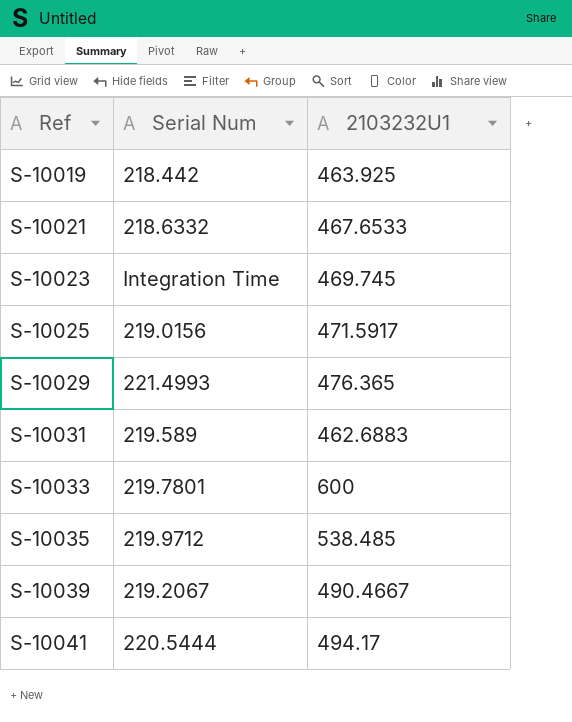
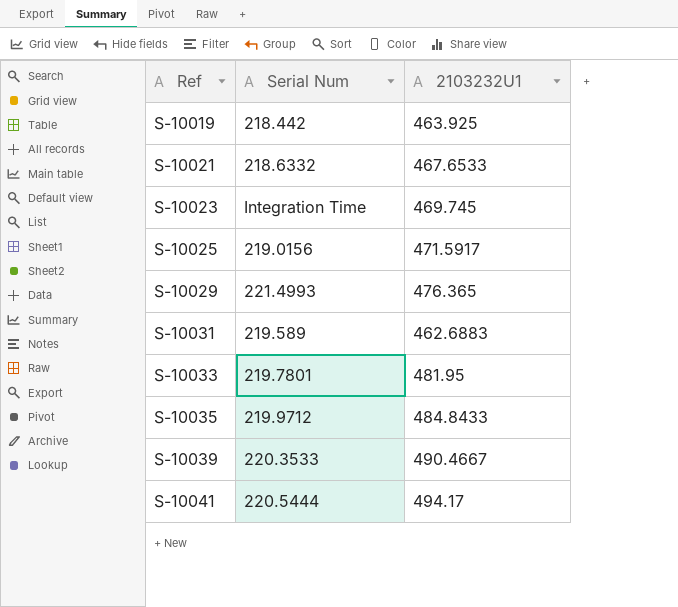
S-10033 | 2103232U1: 600 -> 481.95
S-10035 | 2103232U1: 538.485 -> 484.8433
S-10039 | Serial Num: 219.2067 -> 220.3533

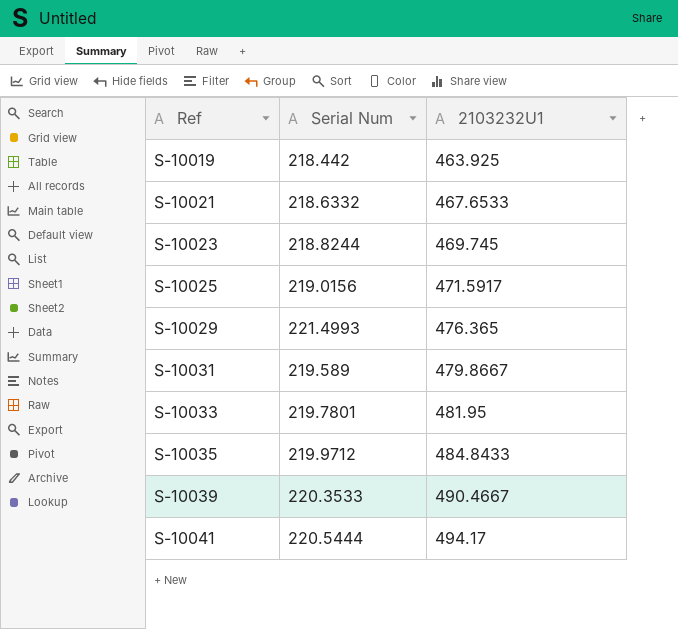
S-10023 | Serial Num: Integration Time -> 218.8244
S-10031 | 2103232U1: 462.6883 -> 479.8667

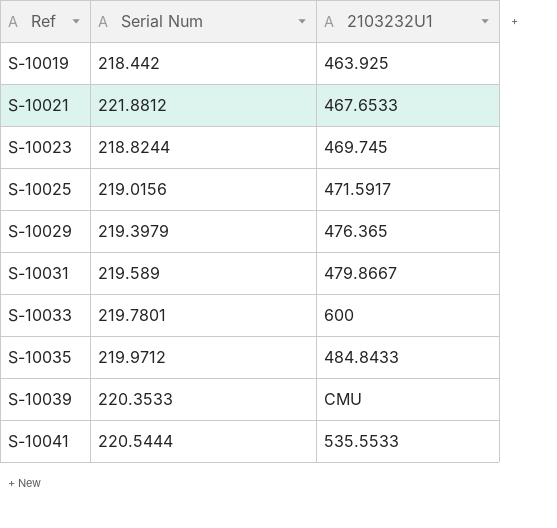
S-10021 | Serial Num: 218.6332 -> 221.8812
S-10029 | Serial Num: 221.4993 -> 219.3979
S-10033 | 2103232U1: 481.95 -> 600
S-10039 | 2103232U1: 490.4667 -> CMU
S-10041 | 2103232U1: 494.17 -> 535.5533

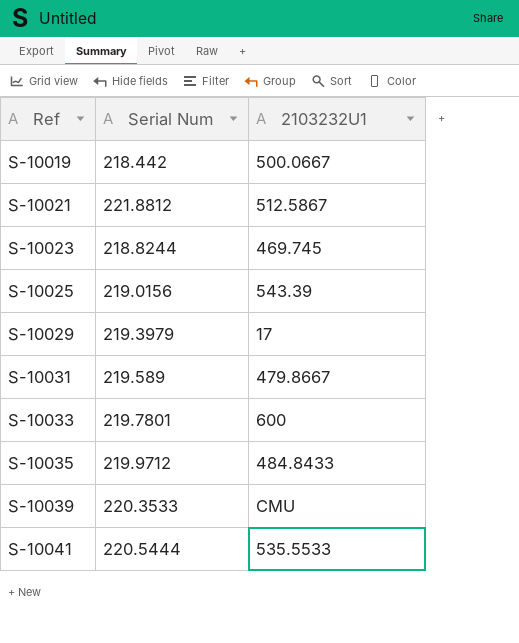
S-10019 | 2103232U1: 463.925 -> 500.0667
S-10021 | 2103232U1: 467.6533 -> 512.5867
S-10025 | 2103232U1: 471.5917 -> 543.39
S-10029 | 2103232U1: 476.365 -> 17

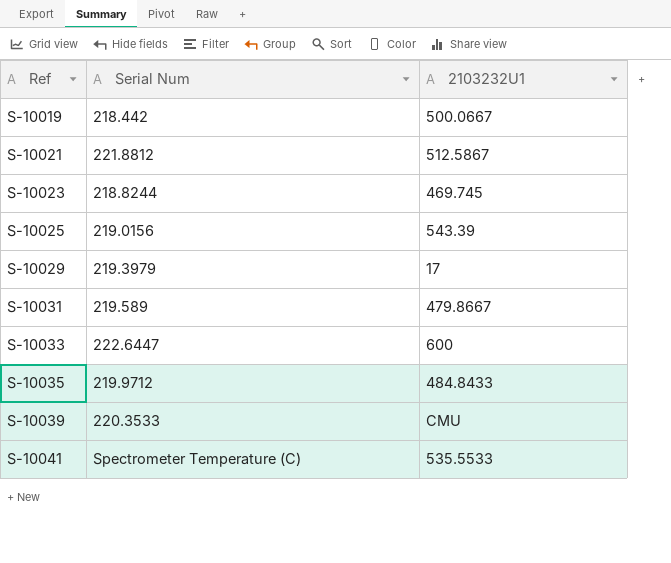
S-10033 | Serial Num: 219.7801 -> 222.6447
S-10041 | Serial Num: 220.5444 -> Spectrometer Temperature (C)

